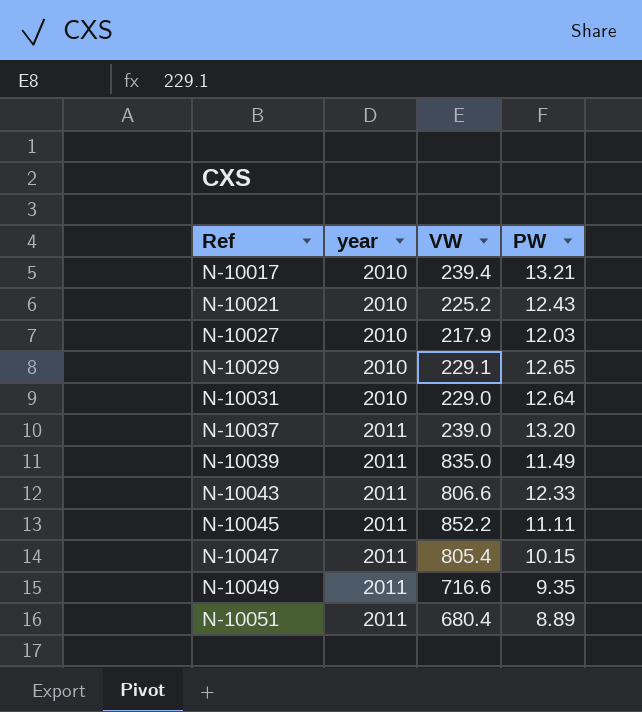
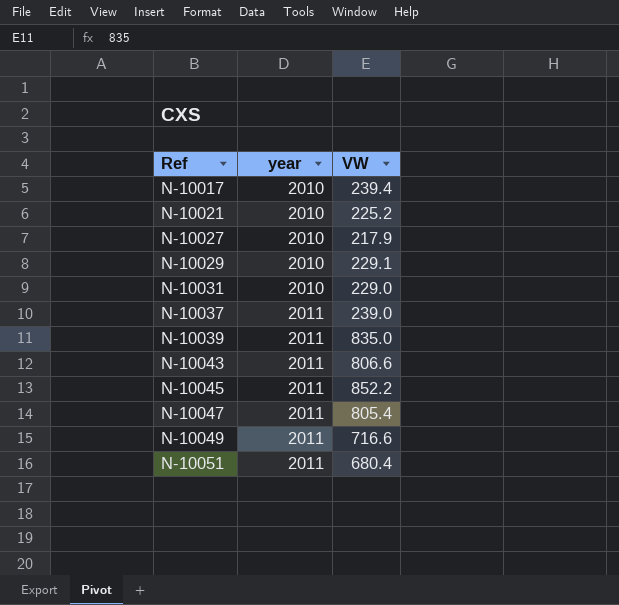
column PW | position: 4 -> none

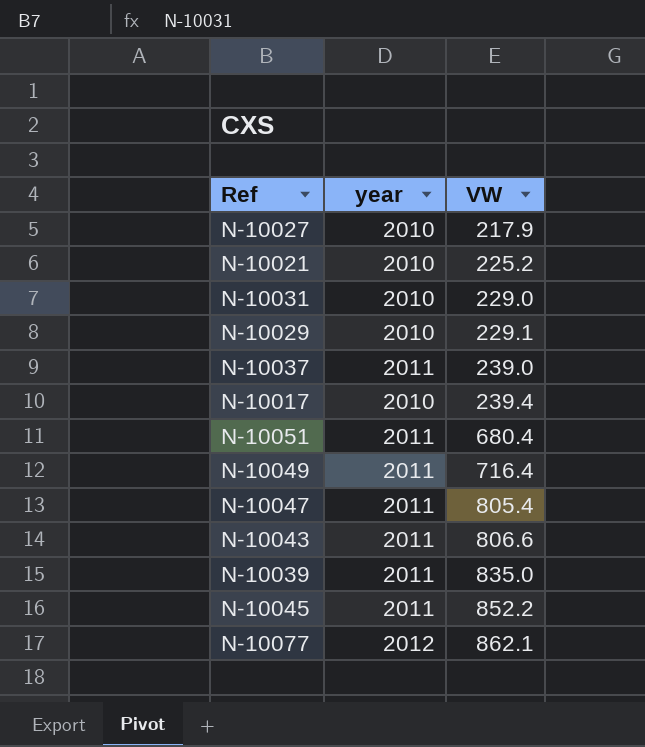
row order: Ref ascending -> VW ascending
N-10049 | VW: 716.6 -> 716.4
row N-10077: none -> 2012 | 862.1

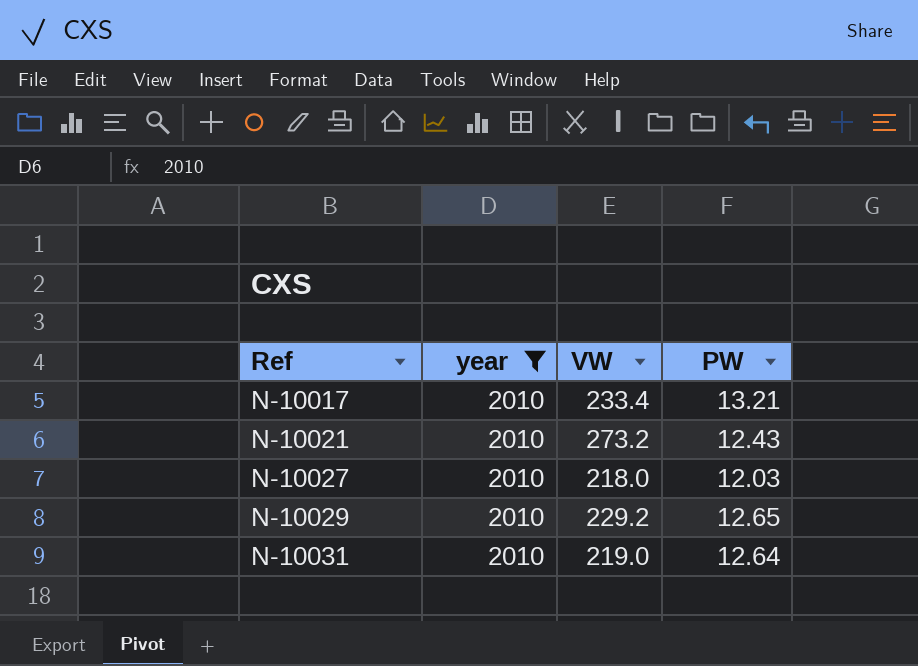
filter: none -> year = 2010
row order: VW ascending -> Ref ascending
column PW | position: none -> 4
N-10017 | VW: 239.4 -> 233.4
N-10021 | VW: 225.2 -> 273.2
N-10027 | VW: 217.9 -> 218.0
N-10029 | VW: 229.1 -> 229.2
N-10031 | VW: 229.0 -> 219.0

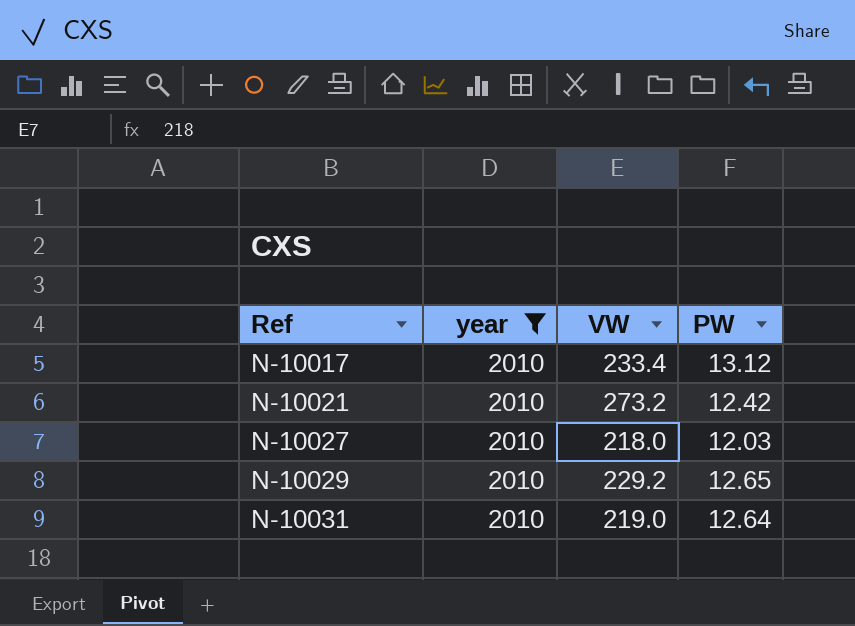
N-10017 | PW: 13.21 -> 13.12
N-10021 | PW: 12.43 -> 12.42

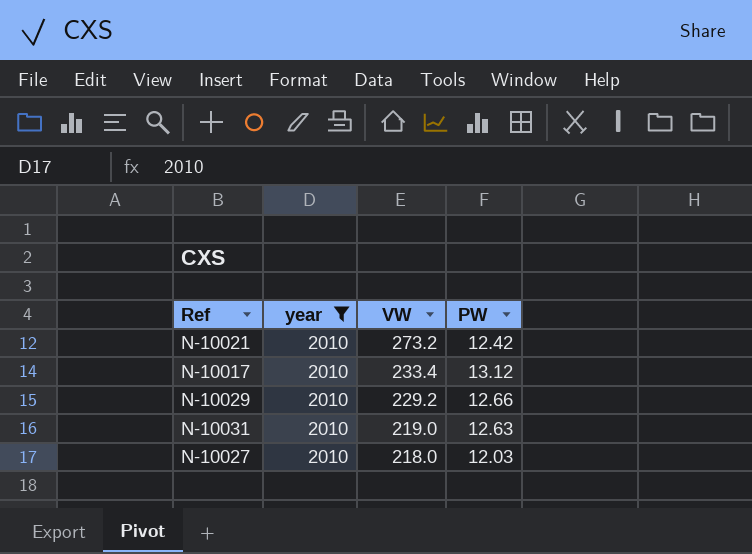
row order: Ref ascending -> VW descending
N-10029 | PW: 12.65 -> 12.66
N-10031 | PW: 12.64 -> 12.63

